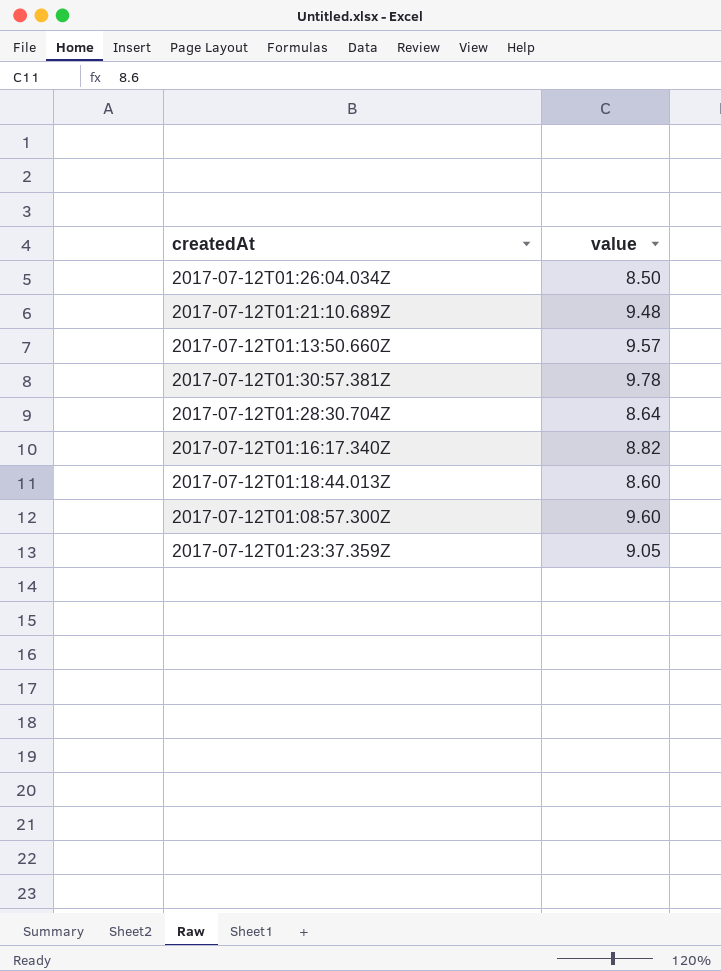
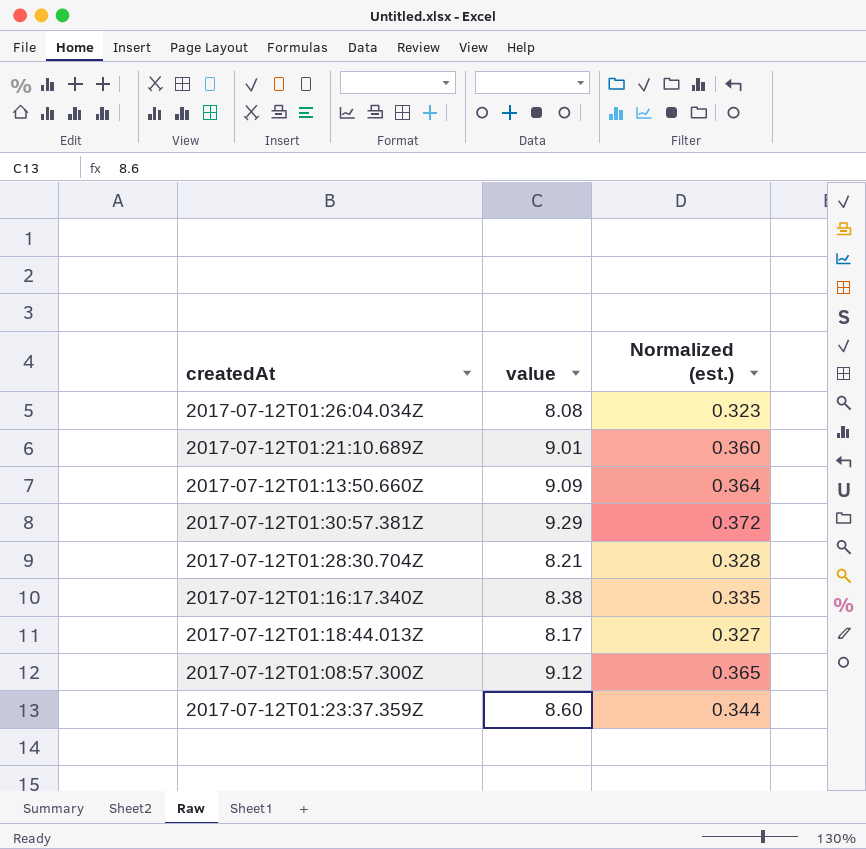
column Normalized (est.) | formula: none -> [value] * 0.04
2017-07-12T01:26:04.034Z | value: 8.50 -> 8.08
2017-07-12T01:21:10.689Z | value: 9.48 -> 9.01
2017-07-12T01:13:50.660Z | value: 9.57 -> 9.09
2017-07-12T01:30:57.381Z | value: 9.78 -> 9.29
2017-07-12T01:28:30.704Z | value: 8.64 -> 8.21
2017-07-12T01:16:17.340Z | value: 8.82 -> 8.38
2017-07-12T01:18:44.013Z | value: 8.60 -> 8.17
2017-07-12T01:08:57.300Z | value: 9.60 -> 9.12
2017-07-12T01:23:37.359Z | value: 9.05 -> 8.60

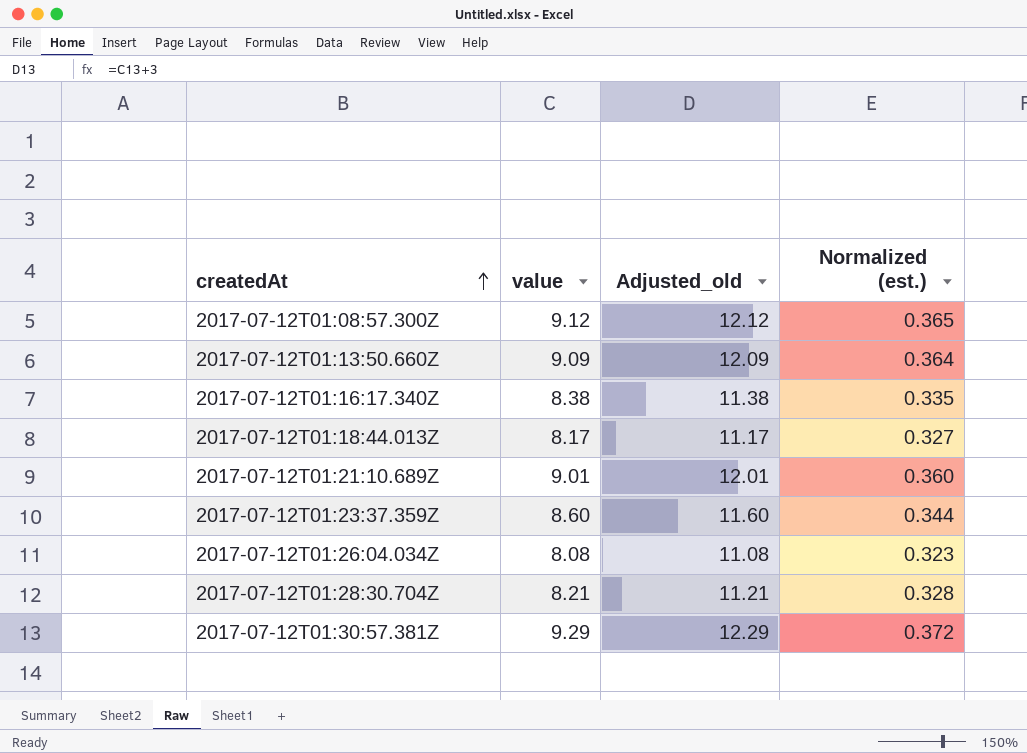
row order: none -> createdAt ascending
column Adjusted_old | formula: none -> [value] + 3

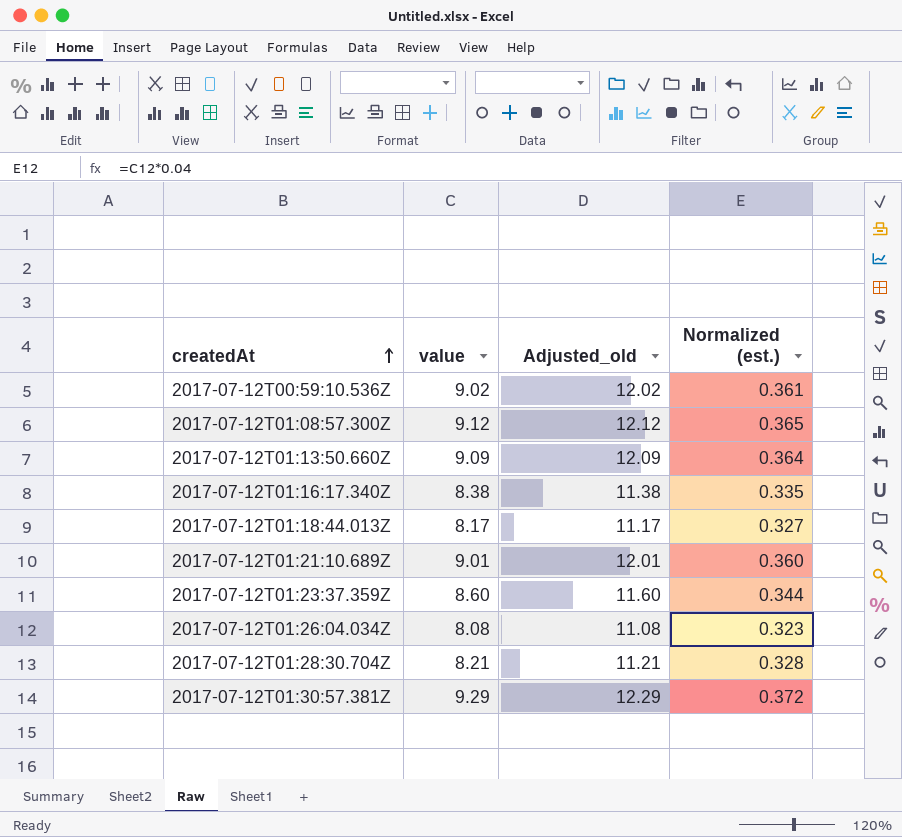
row 2017-07-12T00:59:10.536Z: none -> 9.02 | 12.02 | 0.361

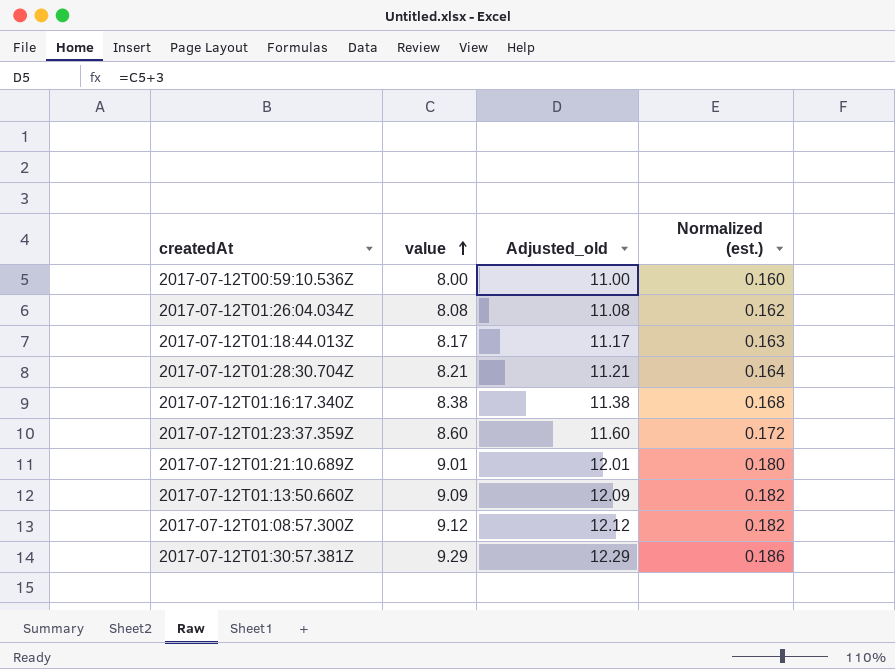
row order: createdAt ascending -> value ascending
column Normalized (est.) | formula: [value] * 0.04 -> [value] * 0.02
2017-07-12T00:59:10.536Z | value: 9.02 -> 8.00
2017-07-12T00:59:10.536Z | Adjusted_old: 12.02 -> 11.00

